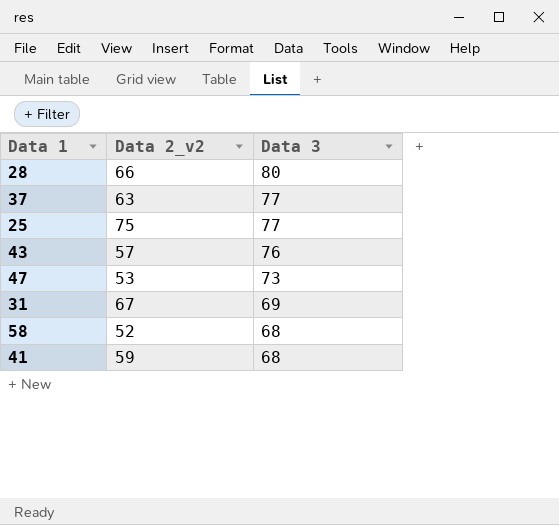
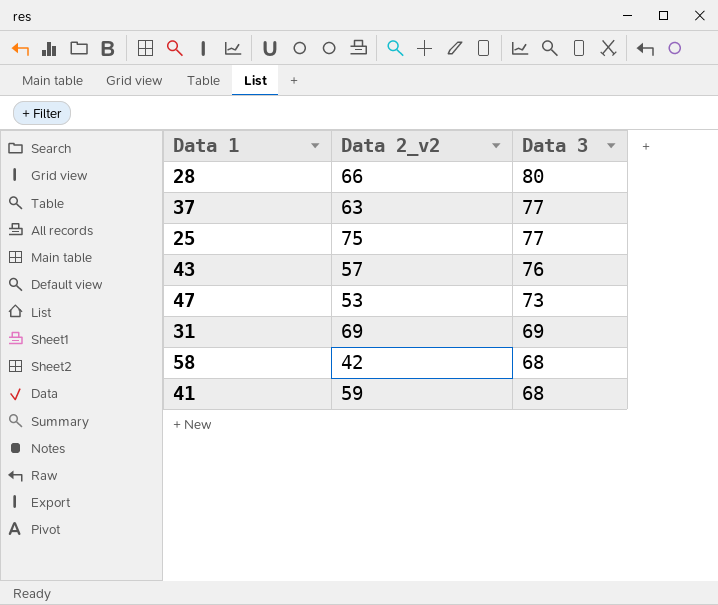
31 | Data 2_v2: 67 -> 69
58 | Data 2_v2: 52 -> 42

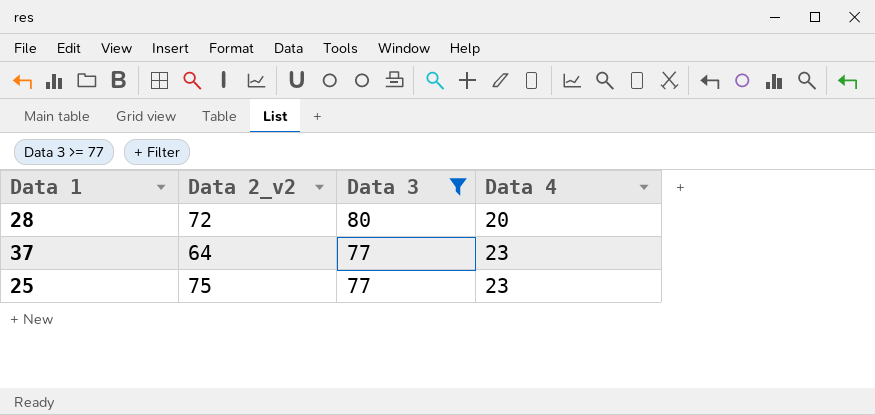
filter: none -> Data 3 >= 77
column Data 4 | position: none -> 4
28 | Data 2_v2: 66 -> 72
37 | Data 2_v2: 63 -> 64

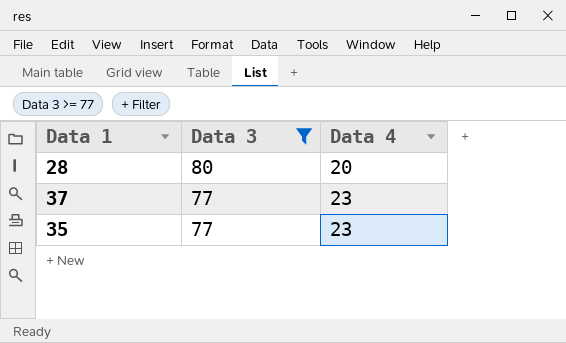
column Data 2_v2 | position: 2 -> none
row 25: 75 | 77 | 23 -> none
row 35: none -> 77 | 23

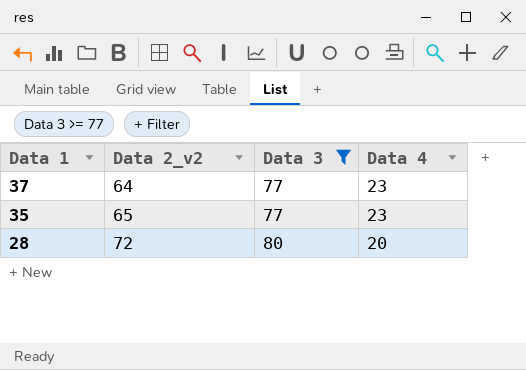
row order: Data 3 descending -> Data 1 descending
column Data 2_v2 | position: none -> 2

